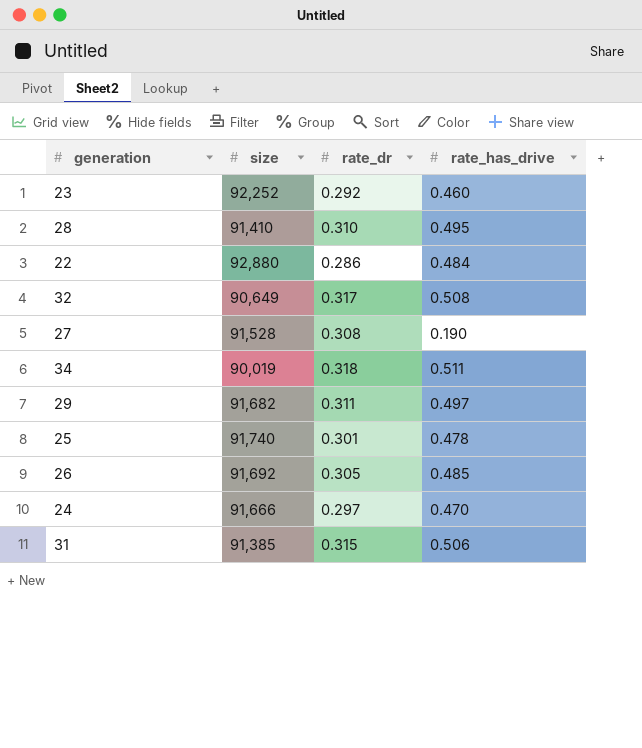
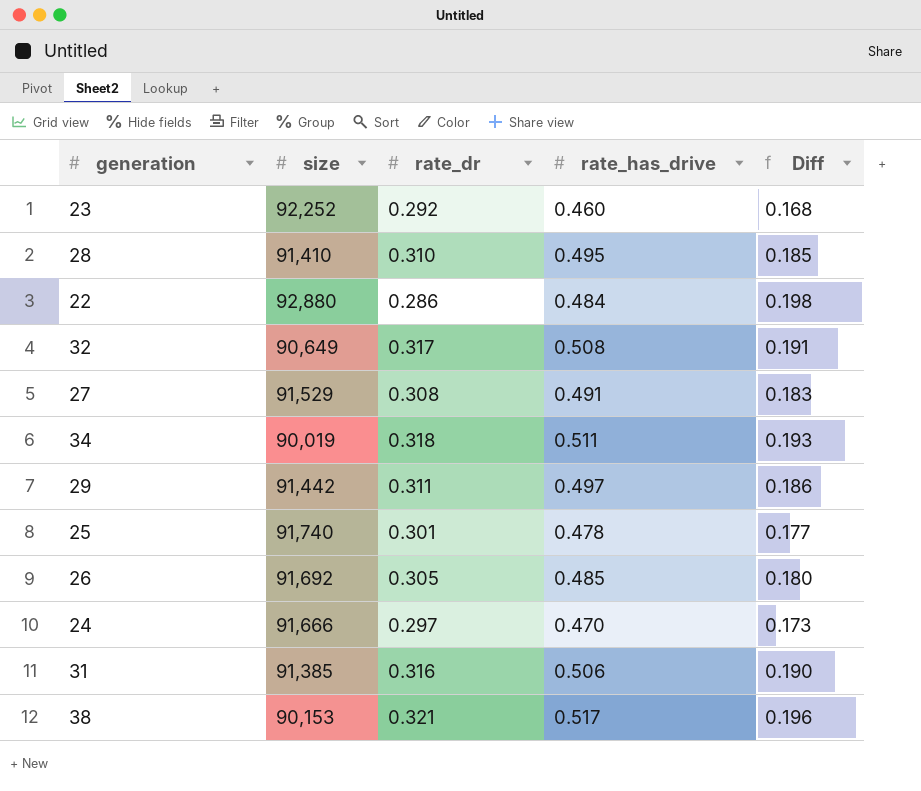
column Diff | formula: none -> [rate_has_drive] - [rate_dr]
27 | size: 91,528 -> 91,529
27 | rate_has_drive: 0.190 -> 0.491
29 | size: 91,682 -> 91,442
31 | rate_dr: 0.315 -> 0.316
row 38: none -> 90,153 | 0.321 | 0.517 | 0.196

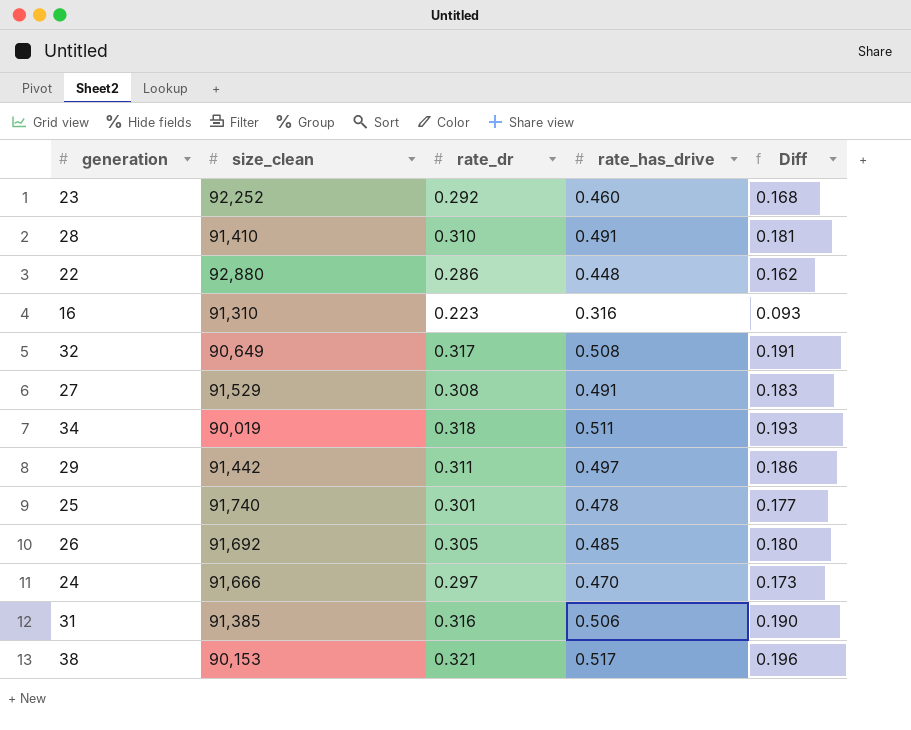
column name: size -> size_clean
28 | rate_has_drive: 0.495 -> 0.491
28 | Diff: 0.185 -> 0.181
22 | rate_has_drive: 0.484 -> 0.448
22 | Diff: 0.198 -> 0.162
row 16: none -> 91,310 | 0.223 | 0.316 | 0.093

